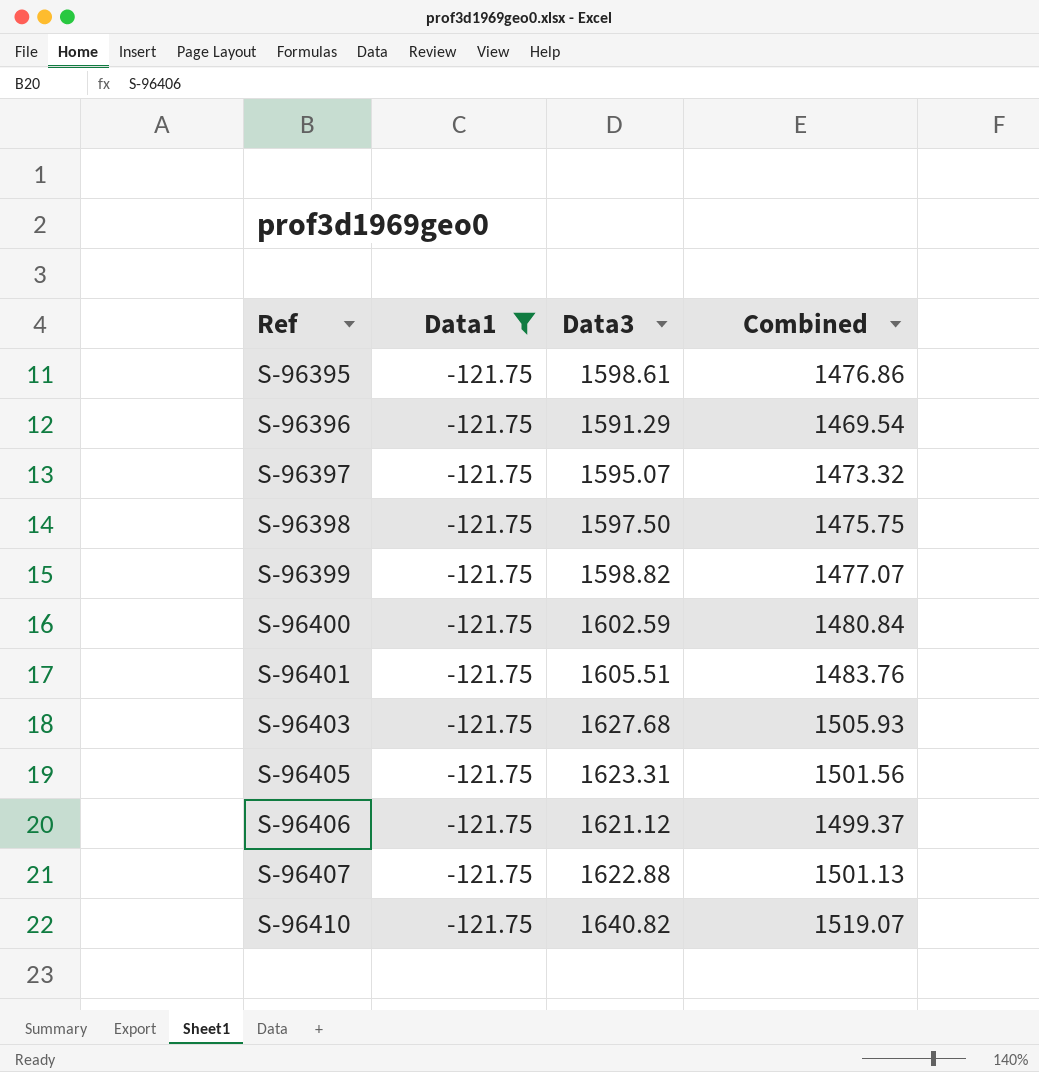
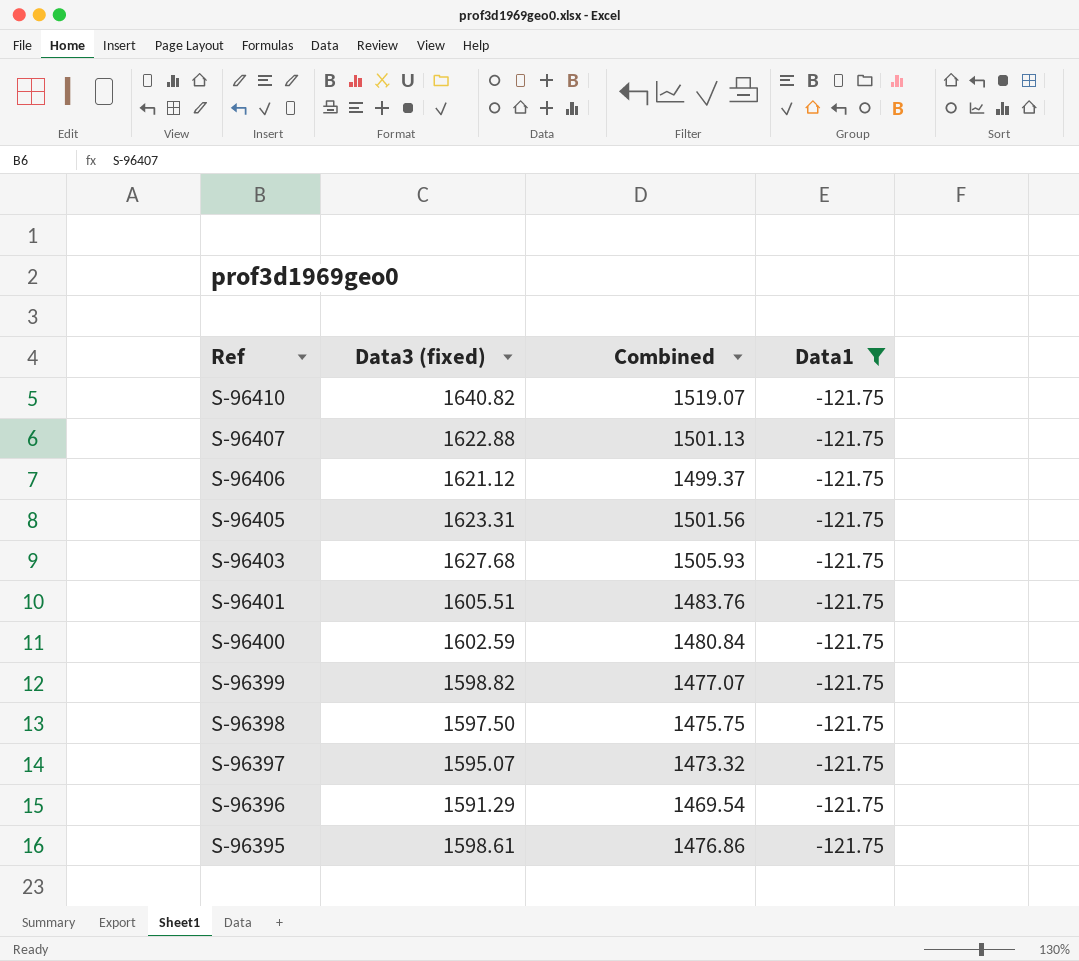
row order: Ref ascending -> Ref descending
column name: Data3 -> Data3 (fixed)
column Data1 | position: 2 -> 4

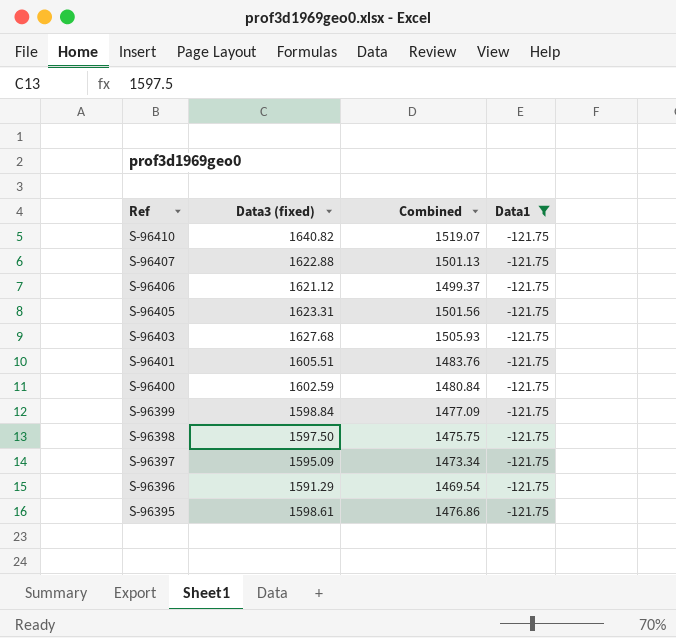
S-96399 | Data3 (fixed): 1598.82 -> 1598.84
S-96399 | Combined: 1477.07 -> 1477.09
S-96397 | Data3 (fixed): 1595.07 -> 1595.09
S-96397 | Combined: 1473.32 -> 1473.34

